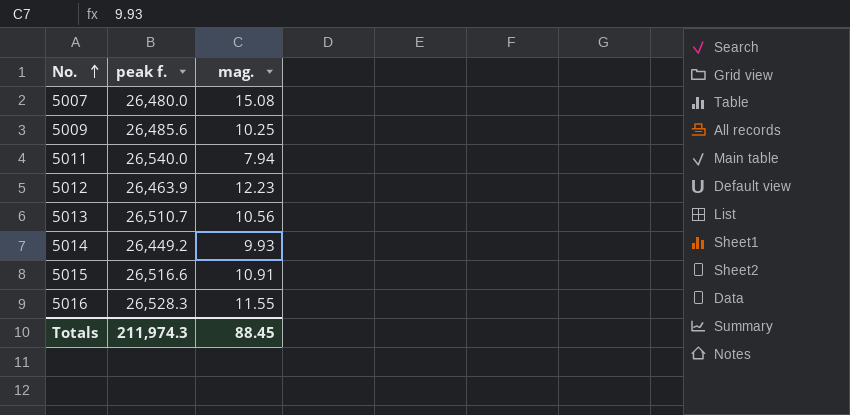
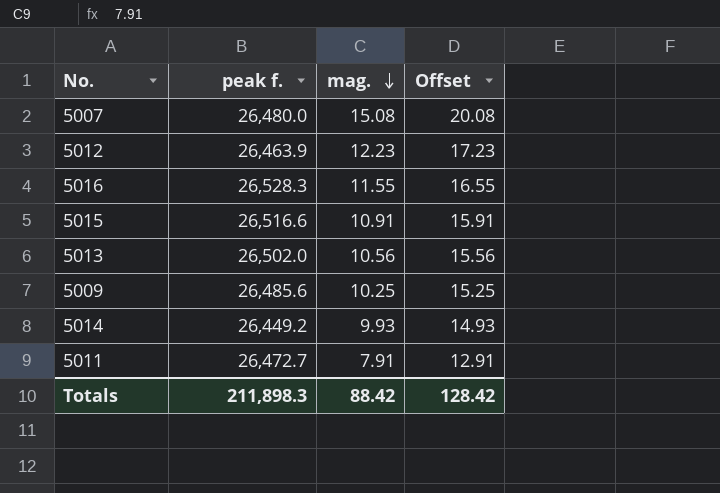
row order: No. ascending -> mag. descending
column Offset | formula: none -> [mag.] + 5
5013 | peak f.: 26,510.7 -> 26,502.0
5011 | peak f.: 26,540.0 -> 26,472.7
5011 | mag.: 7.94 -> 7.91
Totals | peak f.: 211,974.3 -> 211,898.3
Totals | mag.: 88.45 -> 88.42

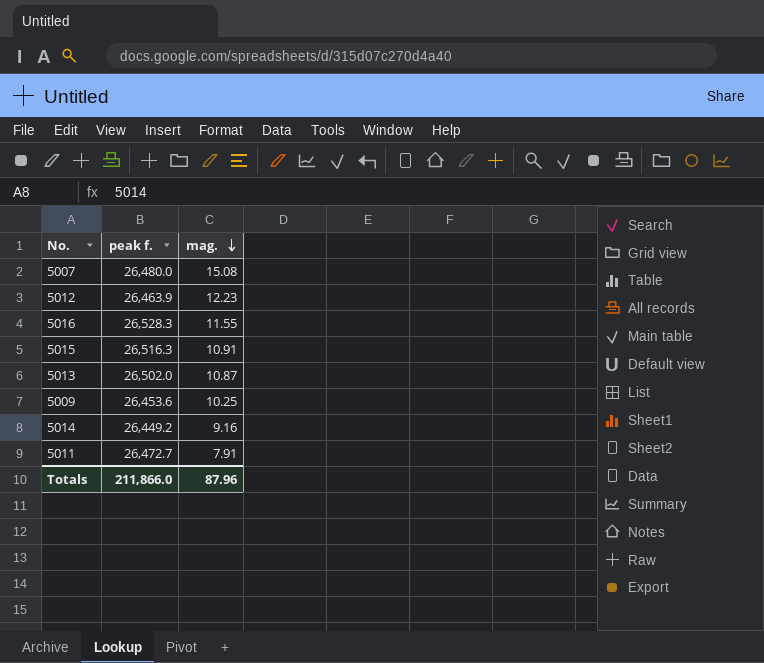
column Offset | formula: [mag.] + 5 -> none
5015 | peak f.: 26,516.6 -> 26,516.3
5013 | mag.: 10.56 -> 10.87
5009 | peak f.: 26,485.6 -> 26,453.6
5014 | mag.: 9.93 -> 9.16
Totals | peak f.: 211,898.3 -> 211,866.0
Totals | mag.: 88.42 -> 87.96

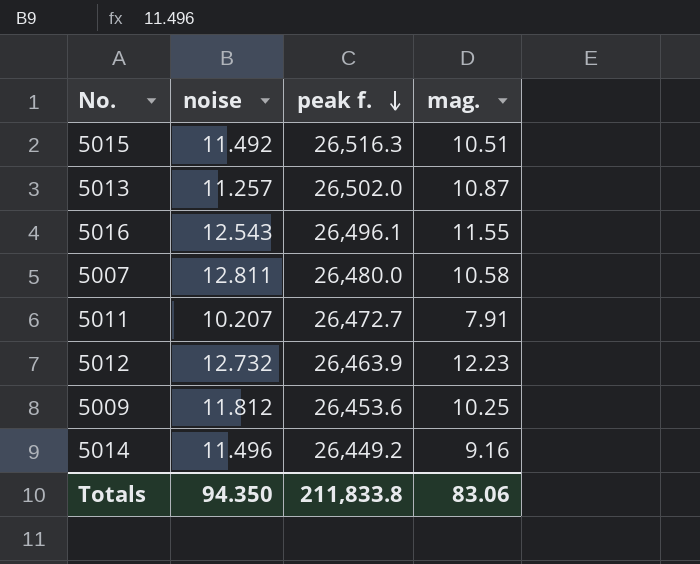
row order: mag. descending -> peak f. descending
column noise | position: none -> 2
5015 | mag.: 10.91 -> 10.51
5016 | peak f.: 26,528.3 -> 26,496.1
5007 | mag.: 15.08 -> 10.58
Totals | peak f.: 211,866.0 -> 211,833.8
Totals | mag.: 87.96 -> 83.06

